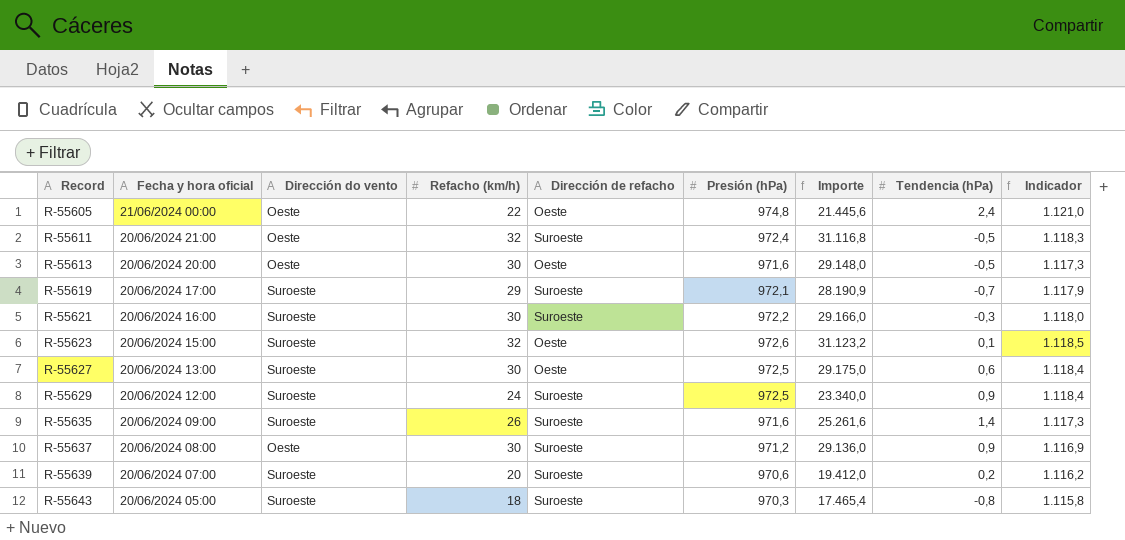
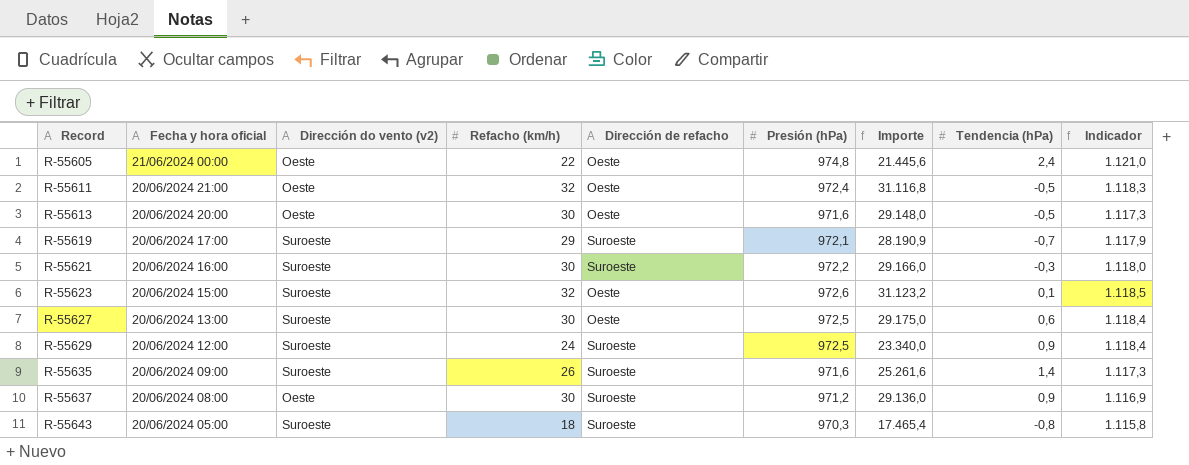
column name: Dirección do vento -> Dirección do vento (v2)
row R-55639: 20/06/2024 07:00 | Suroeste | 20 | Suroeste | 970,6 | 19.412,0 | 0,2 | 1.116,2 -> none
R-55611 | Dirección de refacho: Suroeste -> Oeste

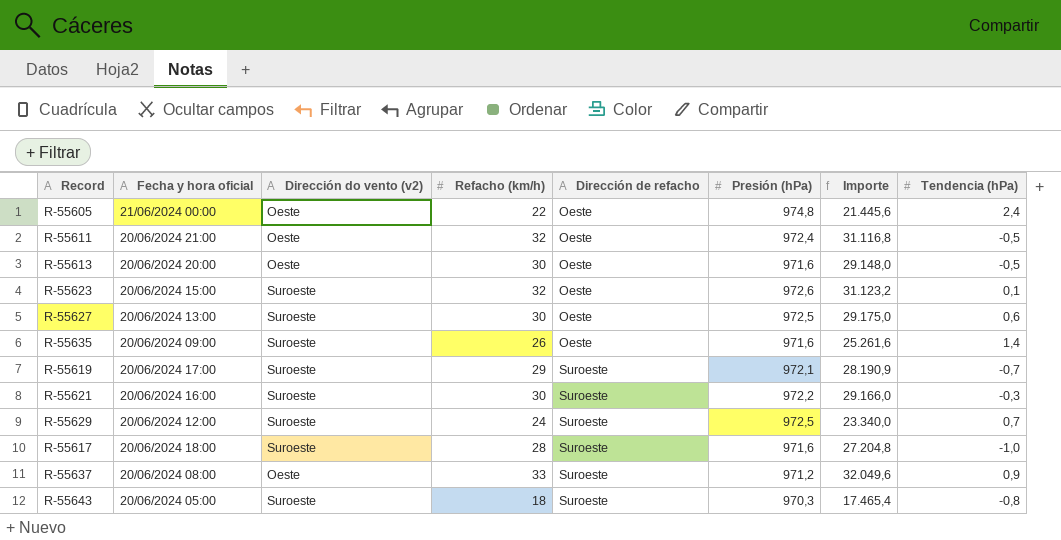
row order: Record ascending -> Dirección de refacho ascending
column Indicador | formula: [Presión (hPa)] * 1,15 -> none
R-55635 | Dirección de refacho: Suroeste -> Oeste
R-55629 | Tendencia (hPa): 0,9 -> 0,7
row R-55617: none -> 20/06/2024 18:00 | Suroeste | 28 | Suroeste | 971,6 | 27.204,8 | -1,0
R-55637 | Refacho (km/h): 30 -> 33
R-55637 | Importe: 29.136,0 -> 32.049,6

